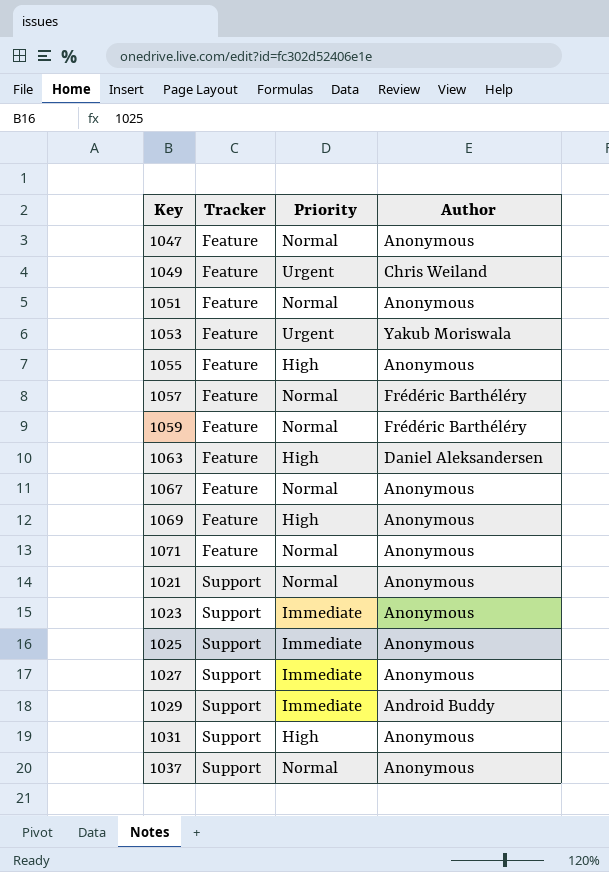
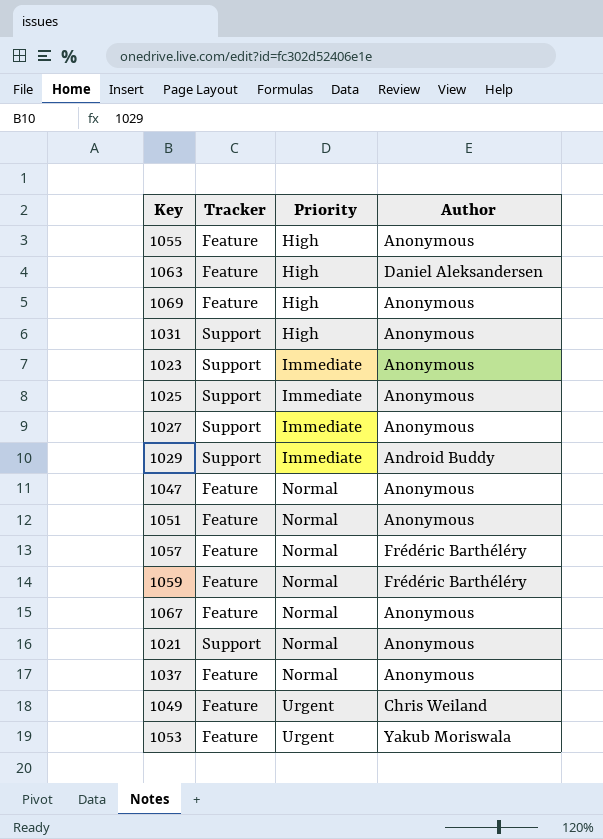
row order: Tracker ascending -> Priority ascending
row 1071: Feature | Normal | Anonymous -> none
1037 | Tracker: Support -> Feature

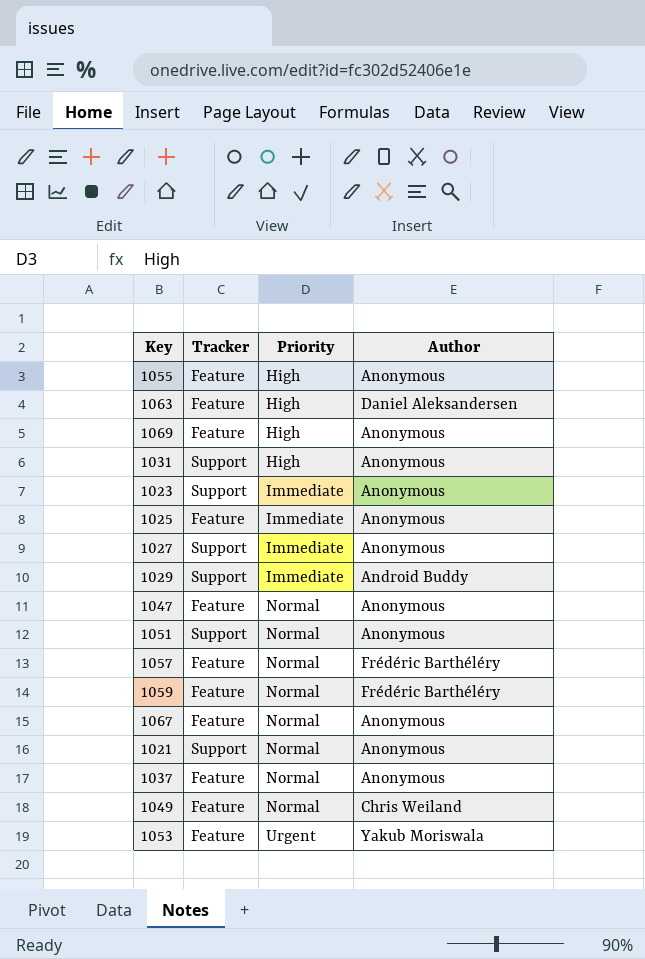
1025 | Tracker: Support -> Feature
1051 | Tracker: Feature -> Support
1049 | Priority: Urgent -> Normal

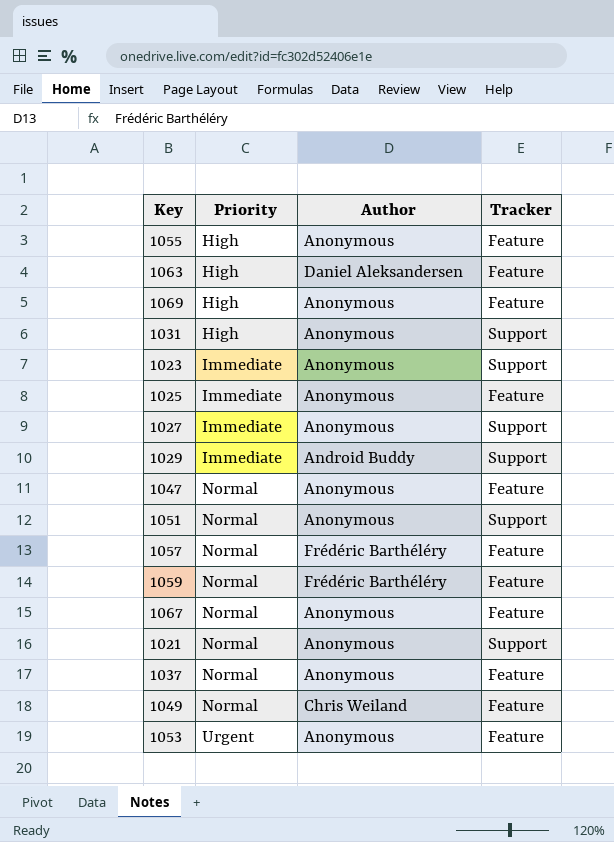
column Tracker | position: 2 -> 4
1053 | Author: Yakub Moriswala -> Anonymous

